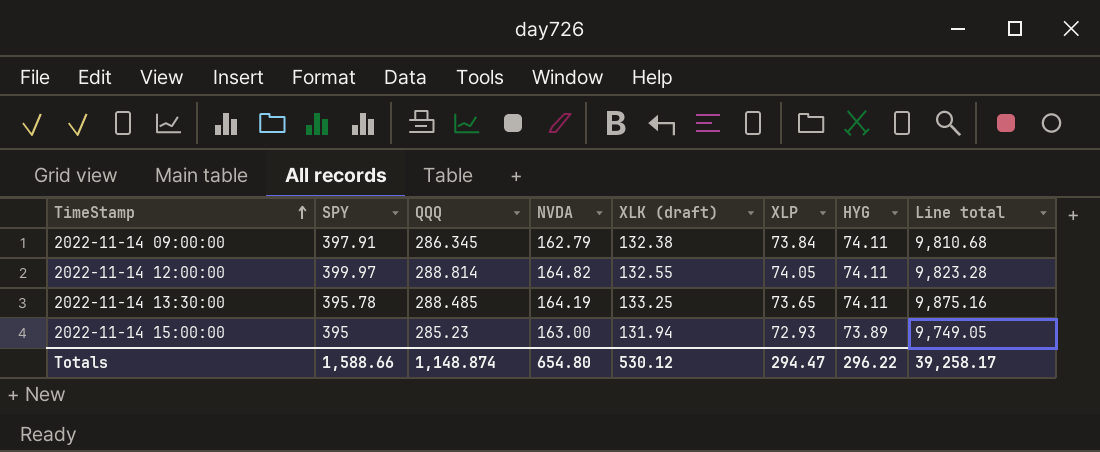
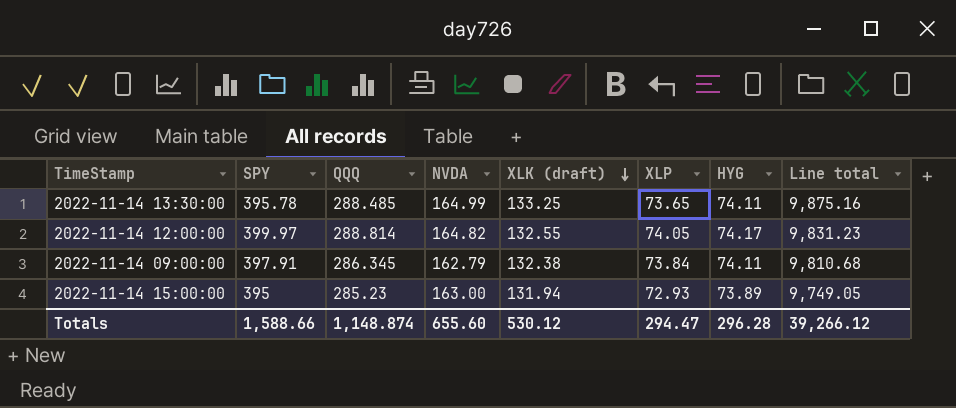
row order: TimeStamp ascending -> XLK (draft) descending
2022-11-14 13:30:00 | NVDA: 164.19 -> 164.99
2022-11-14 12:00:00 | HYG: 74.11 -> 74.17
2022-11-14 12:00:00 | Line total: 9,823.28 -> 9,831.23
Totals | NVDA: 654.80 -> 655.60
Totals | HYG: 296.22 -> 296.28
Totals | Line total: 39,258.17 -> 39,266.12

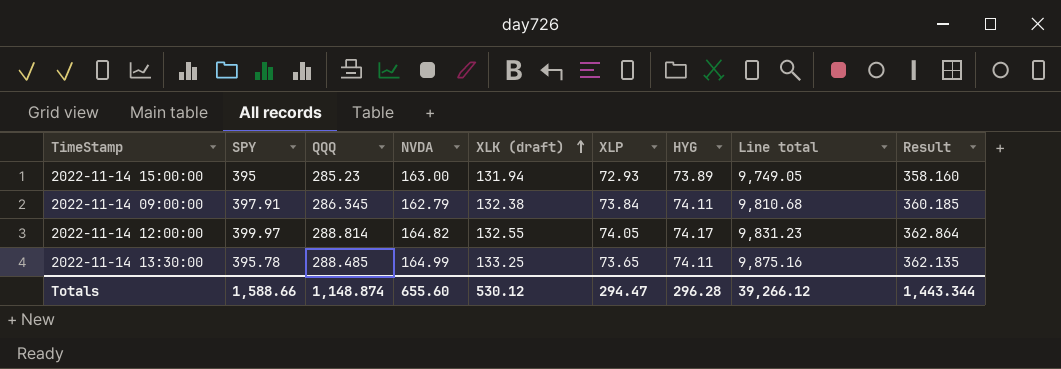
row order: XLK (draft) descending -> XLK (draft) ascending
column Result | formula: none -> [QQQ] + [XLP]

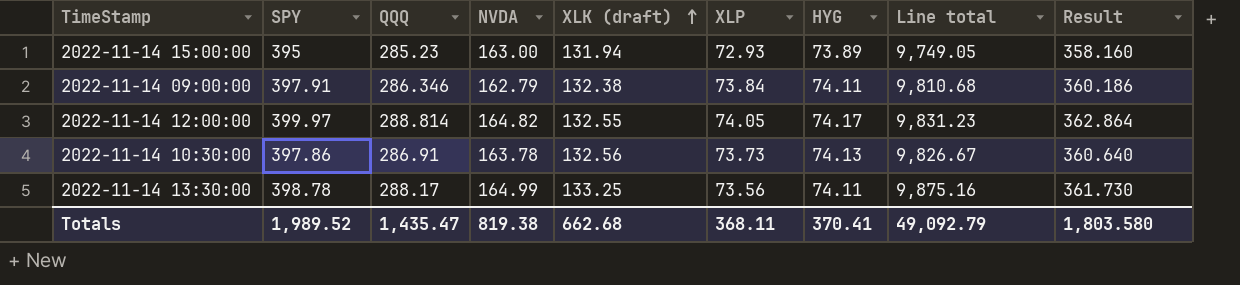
2022-11-14 09:00:00 | QQQ: 286.345 -> 286.346
2022-11-14 09:00:00 | Result: 360.185 -> 360.186
row 2022-11-14 10:30:00: none -> 397.86 | 286.91 | 163.78 | 132.56 | 73.73 | 74.13 | 9,826.67 | 360.640
2022-11-14 13:30:00 | SPY: 395.78 -> 398.78
2022-11-14 13:30:00 | QQQ: 288.485 -> 288.17
2022-11-14 13:30:00 | XLP: 73.65 -> 73.56
2022-11-14 13:30:00 | Result: 362.135 -> 361.730
Totals | SPY: 1,588.66 -> 1,989.52
Totals | QQQ: 1,148.874 -> 1,435.47
Totals | NVDA: 655.60 -> 819.38
Totals | XLK (draft): 530.12 -> 662.68
Totals | XLP: 294.47 -> 368.11
Totals | HYG: 296.28 -> 370.41
Totals | Line total: 39,266.12 -> 49,092.79
Totals | Result: 1,443.344 -> 1,803.580

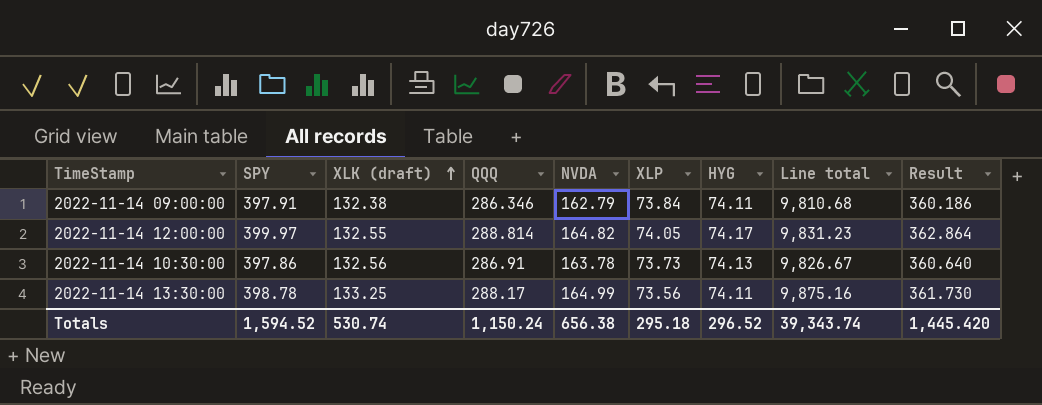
column XLK (draft) | position: 5 -> 3
row 2022-11-14 15:00:00: 395 | 285.23 | 163.00 | 131.94 | 72.93 | 73.89 | 9,749.05 | 358.160 -> none
Totals | SPY: 1,989.52 -> 1,594.52
Totals | XLK (draft): 662.68 -> 530.74
Totals | QQQ: 1,435.47 -> 1,150.24
Totals | NVDA: 819.38 -> 656.38
Totals | XLP: 368.11 -> 295.18
Totals | HYG: 370.41 -> 296.52
Totals | Line total: 49,092.79 -> 39,343.74
Totals | Result: 1,803.580 -> 1,445.420

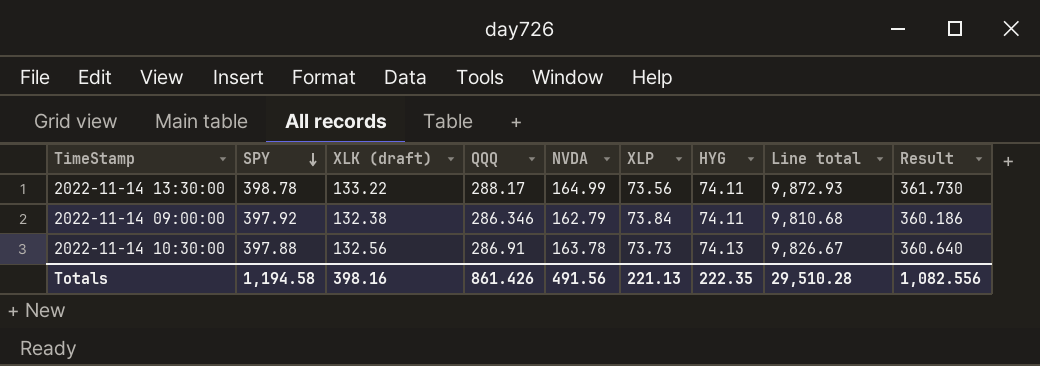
row order: XLK (draft) ascending -> SPY descending
row 2022-11-14 12:00:00: 399.97 | 132.55 | 288.814 | 164.82 | 74.05 | 74.17 | 9,831.23 | 362.864 -> none
2022-11-14 13:30:00 | XLK (draft): 133.25 -> 133.22
2022-11-14 13:30:00 | Line total: 9,875.16 -> 9,872.93
2022-11-14 09:00:00 | SPY: 397.91 -> 397.92
2022-11-14 10:30:00 | SPY: 397.86 -> 397.88
Totals | SPY: 1,594.52 -> 1,194.58
Totals | XLK (draft): 530.74 -> 398.16
Totals | QQQ: 1,150.24 -> 861.426
Totals | NVDA: 656.38 -> 491.56
Totals | XLP: 295.18 -> 221.13
Totals | HYG: 296.52 -> 222.35
Totals | Line total: 39,343.74 -> 29,510.28
Totals | Result: 1,445.420 -> 1,082.556

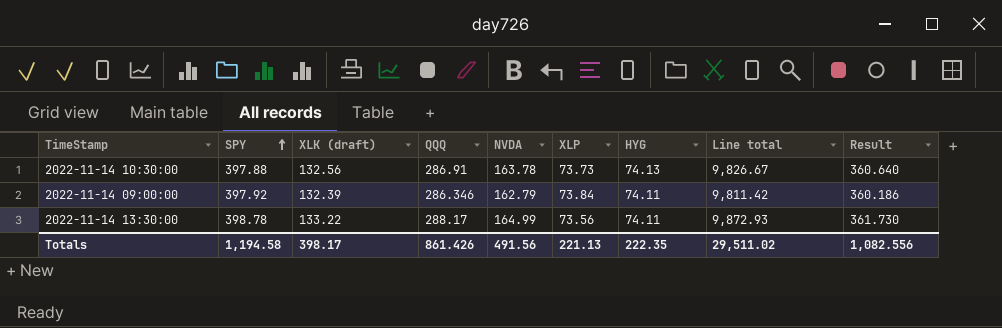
row order: SPY descending -> SPY ascending
2022-11-14 09:00:00 | XLK (draft): 132.38 -> 132.39
2022-11-14 09:00:00 | Line total: 9,810.68 -> 9,811.42
Totals | XLK (draft): 398.16 -> 398.17
Totals | Line total: 29,510.28 -> 29,511.02

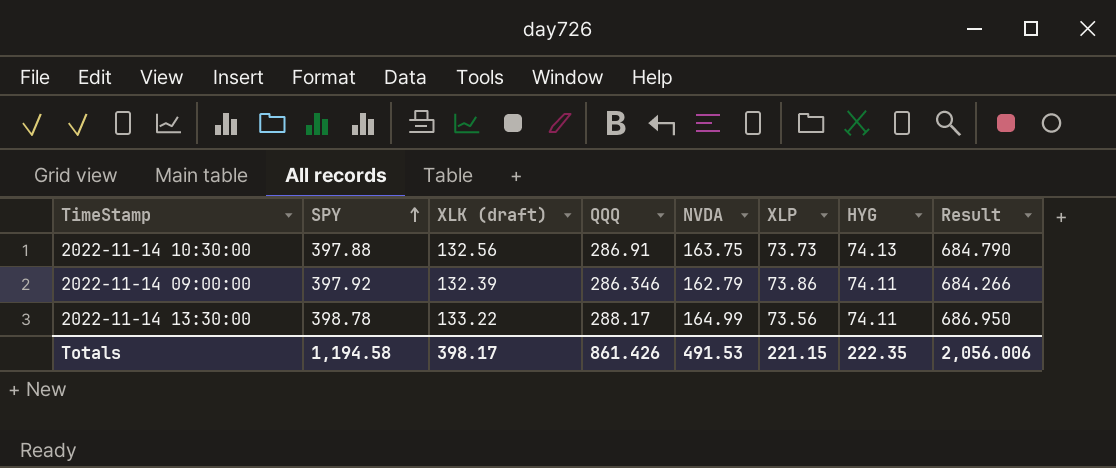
column Line total | formula: [XLK (draft)] * [HYG] -> none
column Result | formula: [QQQ] + [XLP] -> [SPY] + [QQQ]
2022-11-14 10:30:00 | NVDA: 163.78 -> 163.75
2022-11-14 09:00:00 | XLP: 73.84 -> 73.86
Totals | NVDA: 491.56 -> 491.53
Totals | XLP: 221.13 -> 221.15
Totals | Result: 1,082.556 -> 2,056.006

